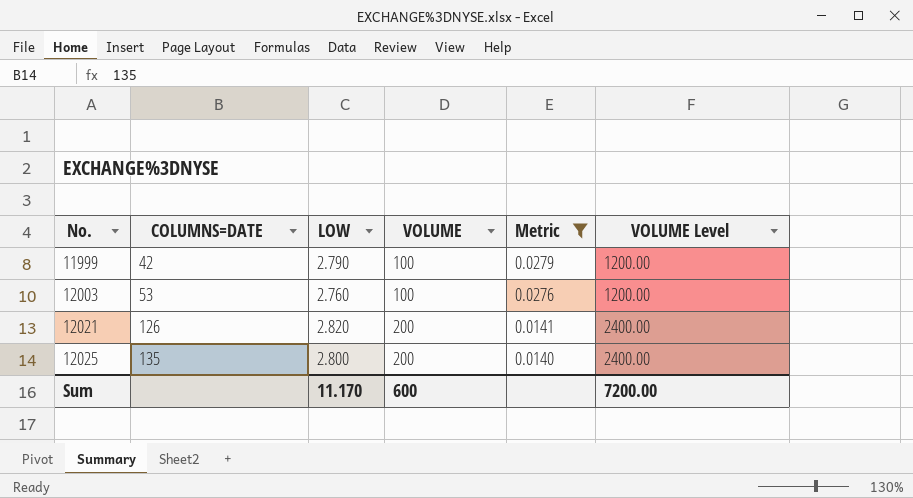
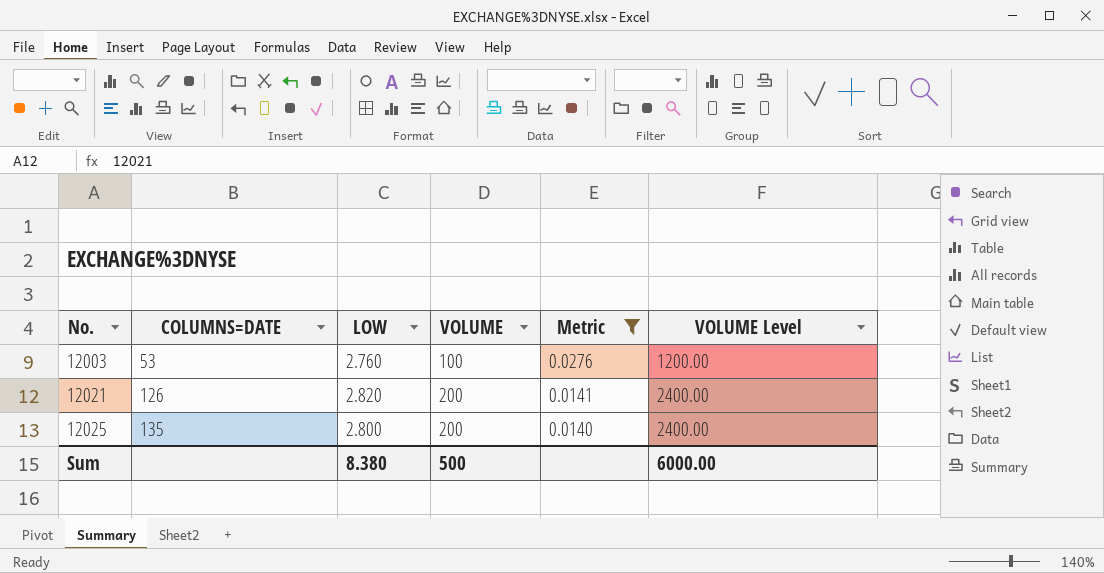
row 11999: 42 | 2.790 | 100 | 0.0279 | 1200.00 -> none
Sum | LOW: 11.170 -> 8.380
Sum | VOLUME: 600 -> 500
Sum | VOLUME Level: 7200.00 -> 6000.00

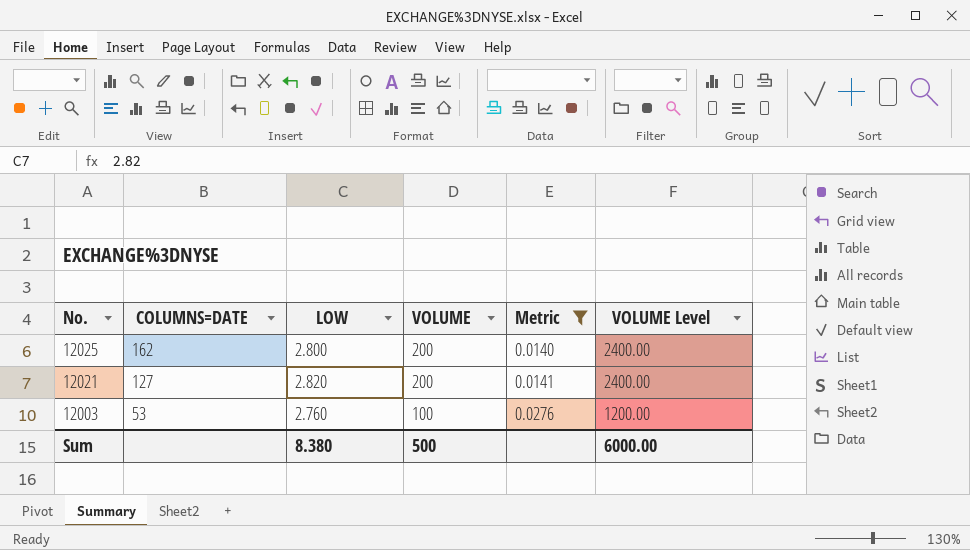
row order: No. ascending -> No. descending
12025 | COLUMNS=DATE: 135 -> 162
12021 | COLUMNS=DATE: 126 -> 127

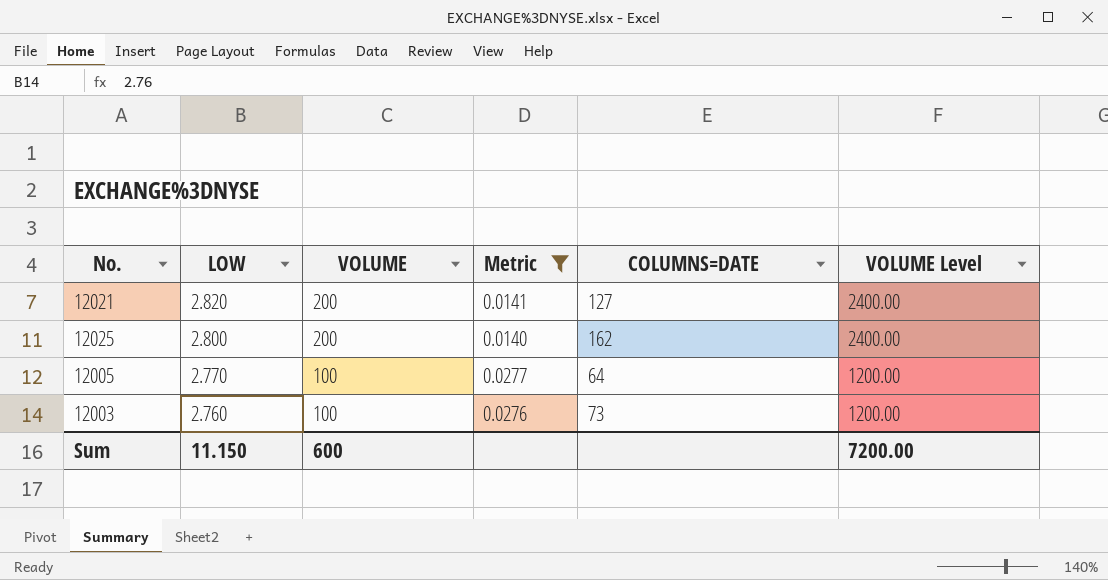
row order: No. descending -> LOW descending
column COLUMNS=DATE | position: 2 -> 5
row 12005: none -> 2.770 | 100 | 0.0277 | 64 | 1200.00
12003 | COLUMNS=DATE: 53 -> 73
Sum | LOW: 8.380 -> 11.150
Sum | VOLUME: 500 -> 600
Sum | VOLUME Level: 6000.00 -> 7200.00

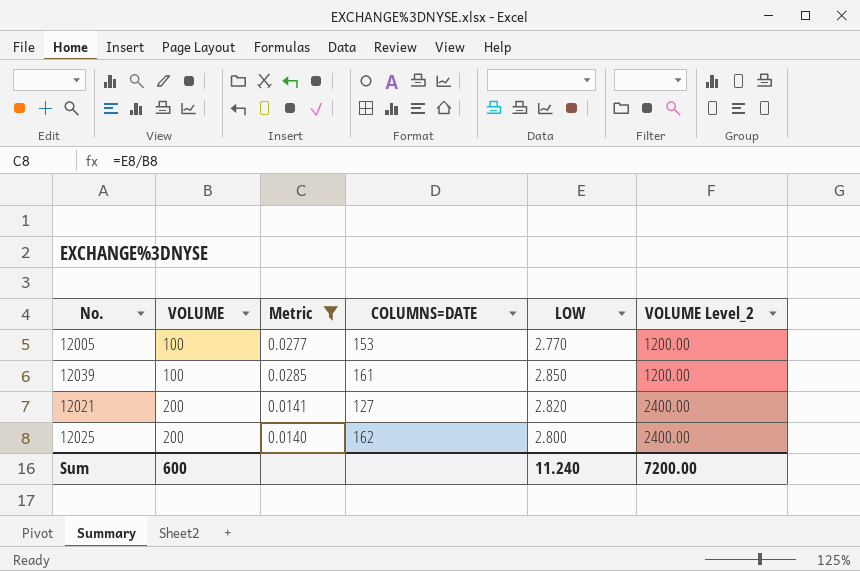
row order: LOW descending -> VOLUME ascending
column LOW | position: 2 -> 5
column name: VOLUME Level -> VOLUME Level_2
row 12003: 2.760 | 100 | 0.0276 | 73 | 1200.00 -> none
12005 | COLUMNS=DATE: 64 -> 153
row 12039: none -> 100 | 0.0285 | 161 | 2.850 | 1200.00
Sum | LOW: 11.150 -> 11.240

